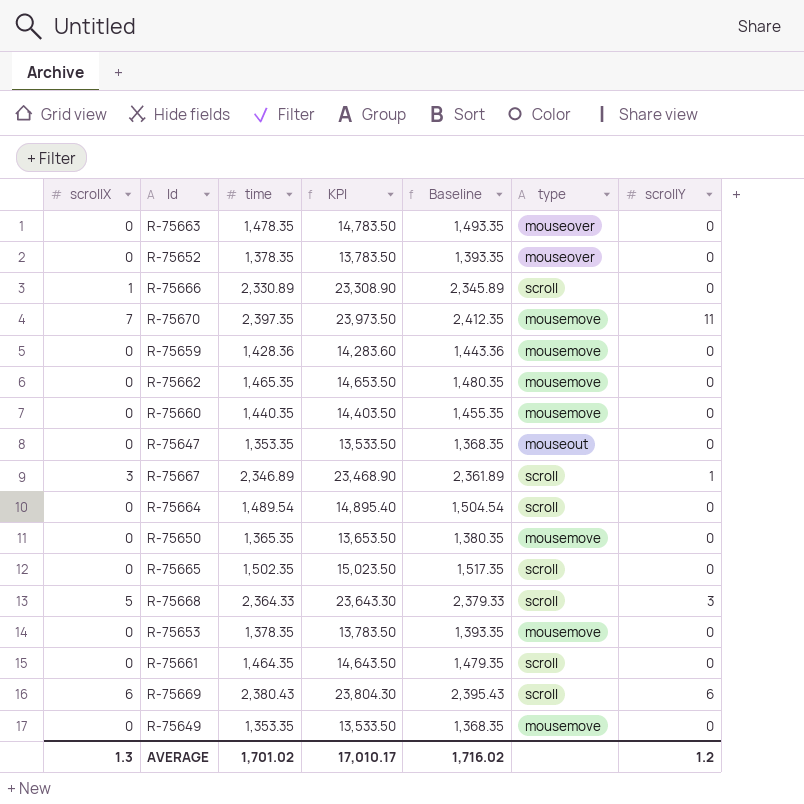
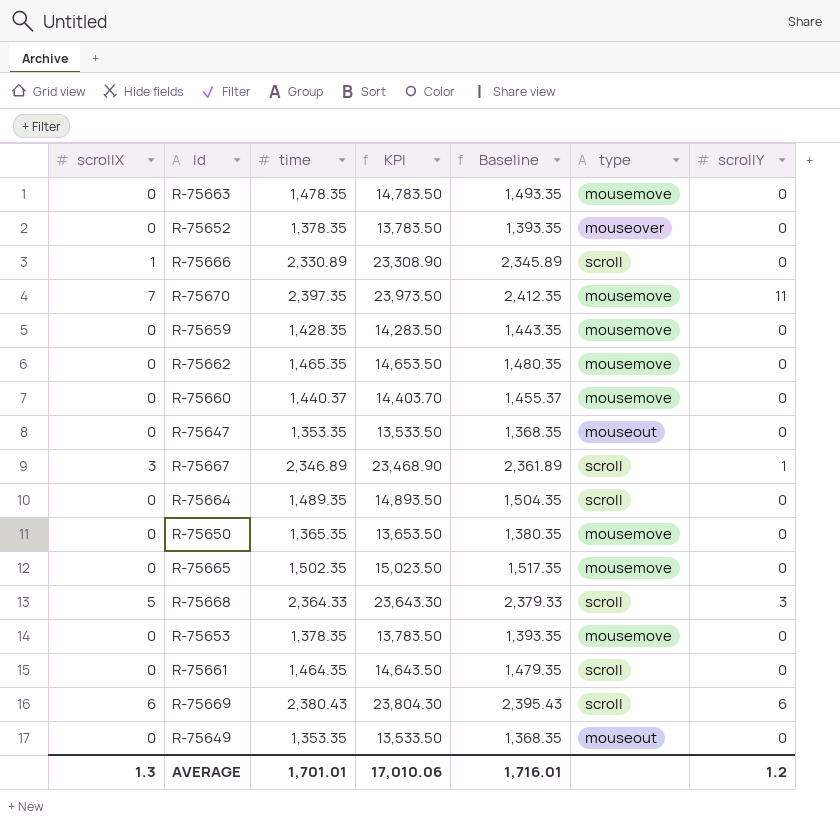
R-75663 | type: mouseover -> mousemove
R-75659 | time: 1,428.36 -> 1,428.35
R-75659 | KPI: 14,283.60 -> 14,283.50
R-75659 | Baseline: 1,443.36 -> 1,443.35
R-75660 | time: 1,440.35 -> 1,440.37
R-75660 | KPI: 14,403.50 -> 14,403.70
R-75660 | Baseline: 1,455.35 -> 1,455.37
R-75664 | time: 1,489.54 -> 1,489.35
R-75664 | KPI: 14,895.40 -> 14,893.50
R-75664 | Baseline: 1,504.54 -> 1,504.35
R-75665 | type: scroll -> mousemove
R-75649 | type: mousemove -> mouseout
AVERAGE | time: 1,701.02 -> 1,701.01
AVERAGE | KPI: 17,010.17 -> 17,010.06
AVERAGE | Baseline: 1,716.02 -> 1,716.01

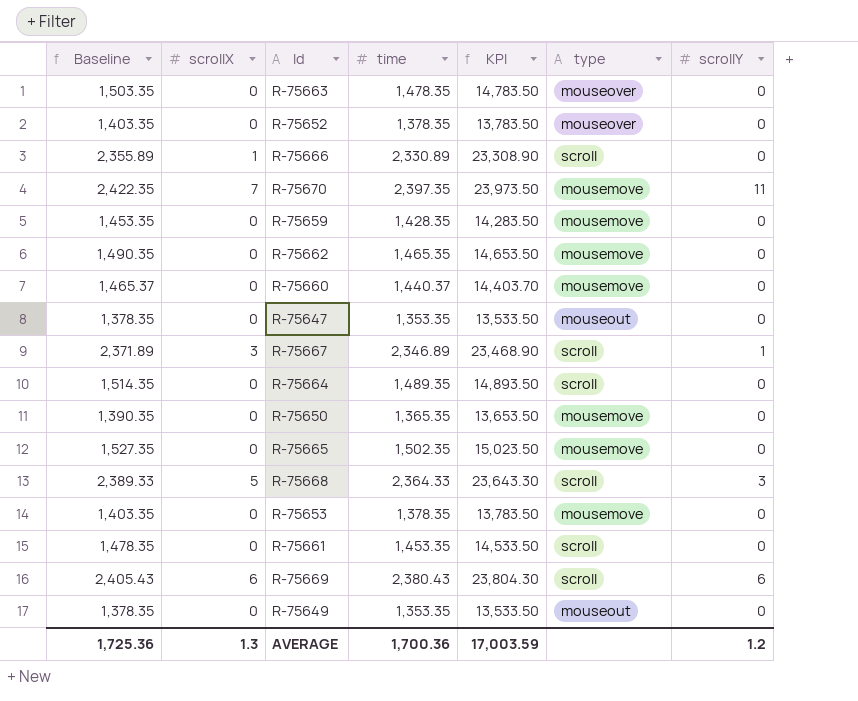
column Baseline | formula: [time] + 15 -> [time] + 25
column Baseline | position: 5 -> 1
R-75663 | type: mousemove -> mouseover
R-75661 | time: 1,464.35 -> 1,453.35
R-75661 | KPI: 14,643.50 -> 14,533.50
AVERAGE | Baseline: 1,716.01 -> 1,725.36
AVERAGE | time: 1,701.01 -> 1,700.36
AVERAGE | KPI: 17,010.06 -> 17,003.59

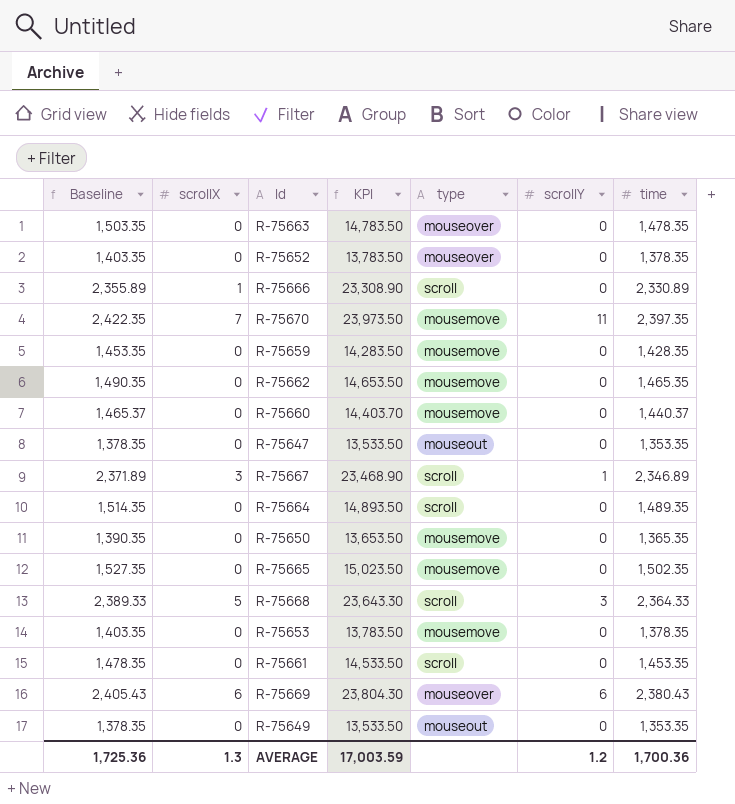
column time | position: 4 -> 7
R-75669 | type: scroll -> mouseover

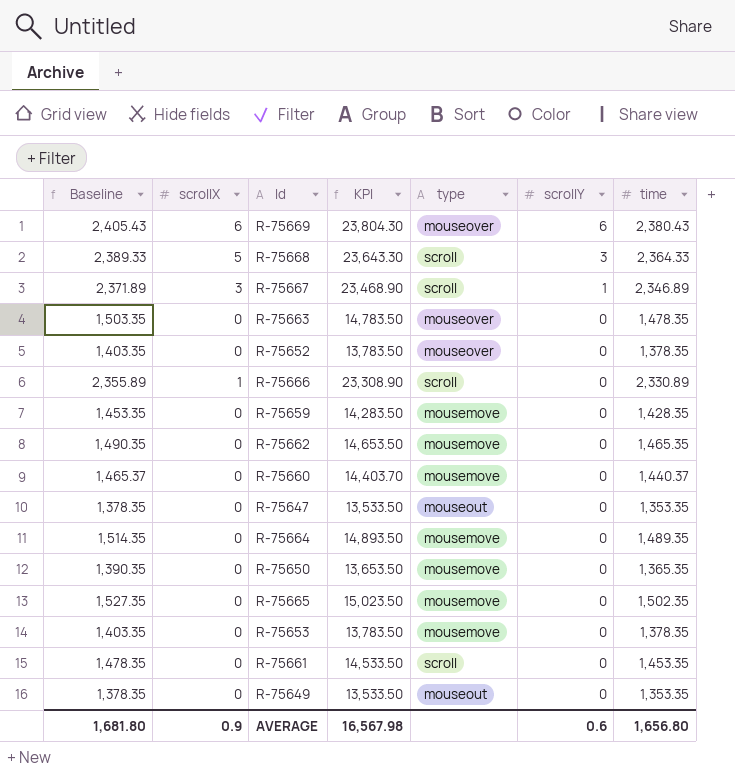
row order: none -> scrollY descending
row R-75670: 2,422.35 | 7 | 23,973.50 | mousemove | 11 | 2,397.35 -> none
R-75664 | type: scroll -> mousemove
AVERAGE | Baseline: 1,725.36 -> 1,681.80
AVERAGE | scrollX: 1.3 -> 0.9
AVERAGE | KPI: 17,003.59 -> 16,567.98
AVERAGE | scrollY: 1.2 -> 0.6
AVERAGE | time: 1,700.36 -> 1,656.80

